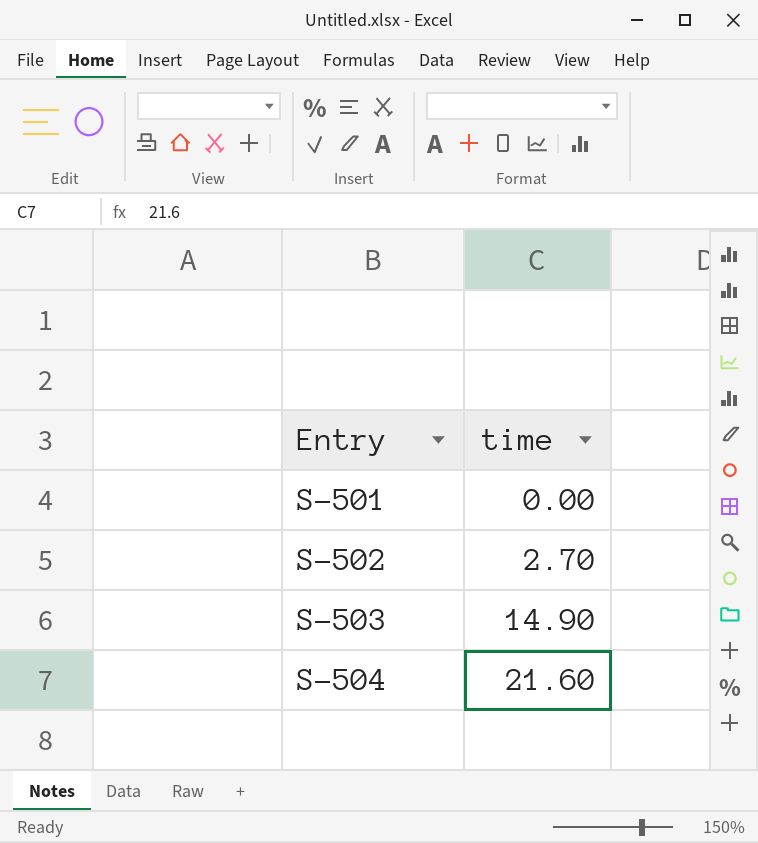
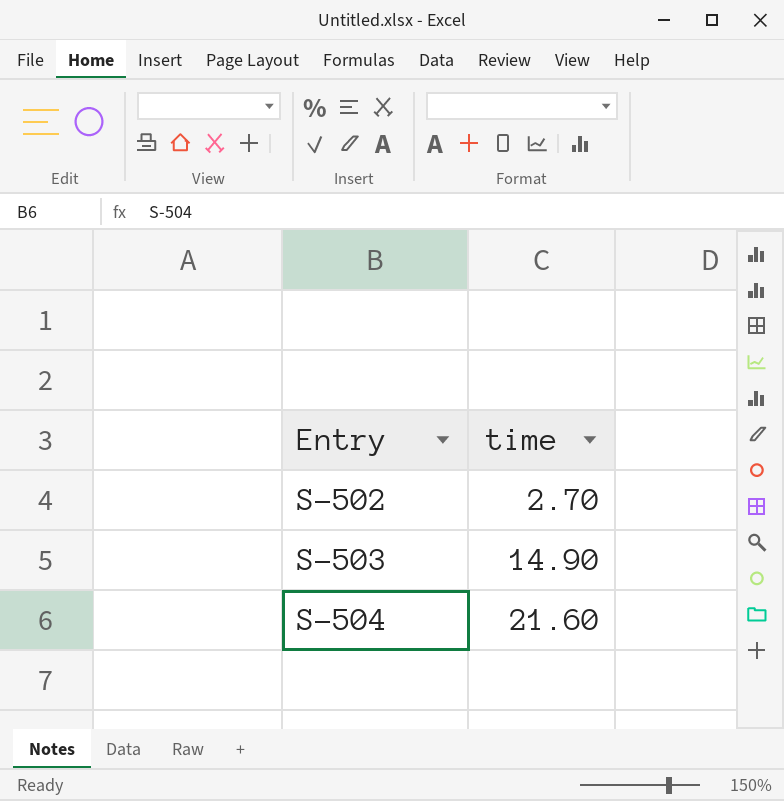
row S-501: 0.00 -> none

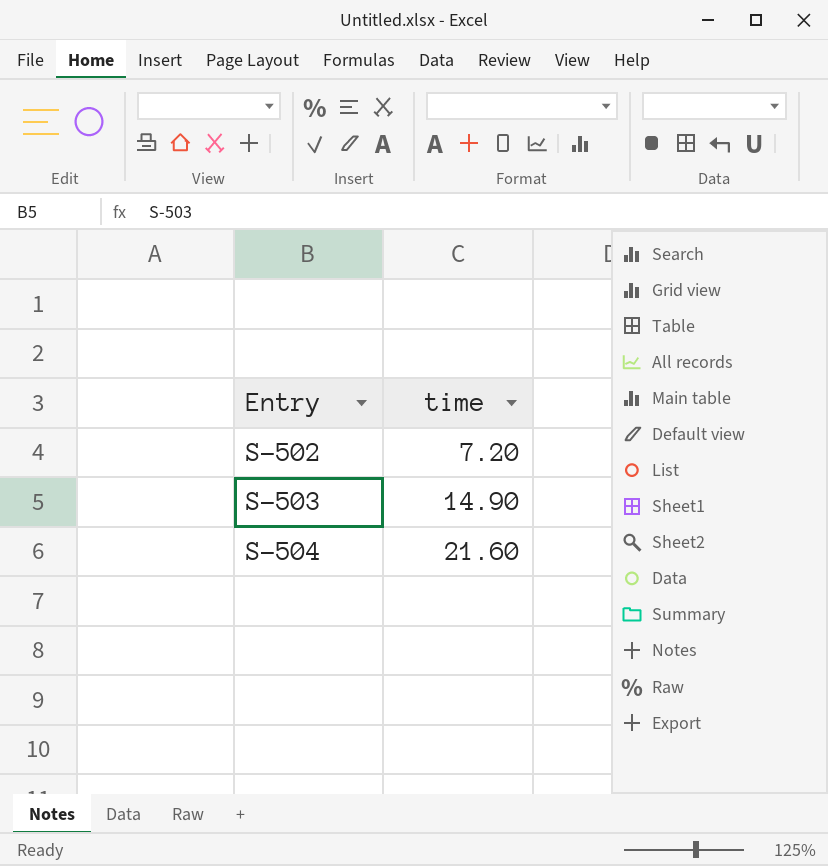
S-502 | time: 2.70 -> 7.20

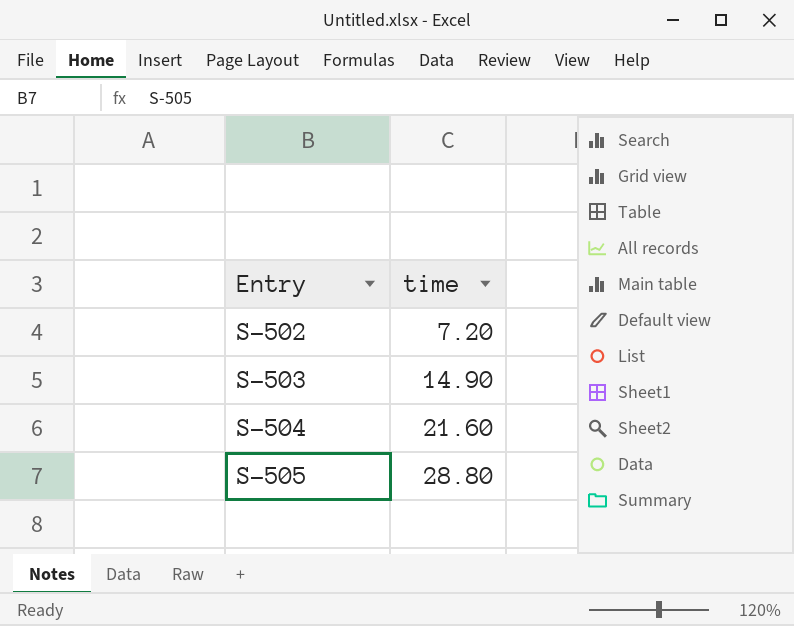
row S-505: none -> 28.80

